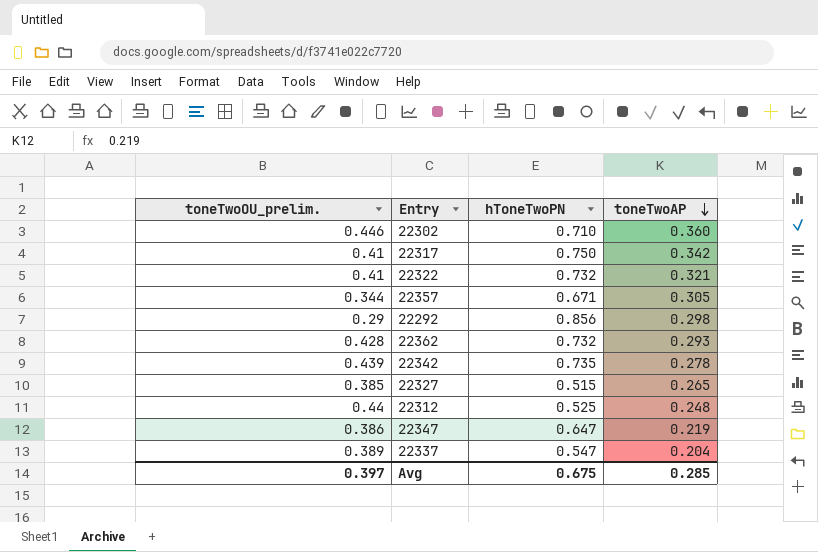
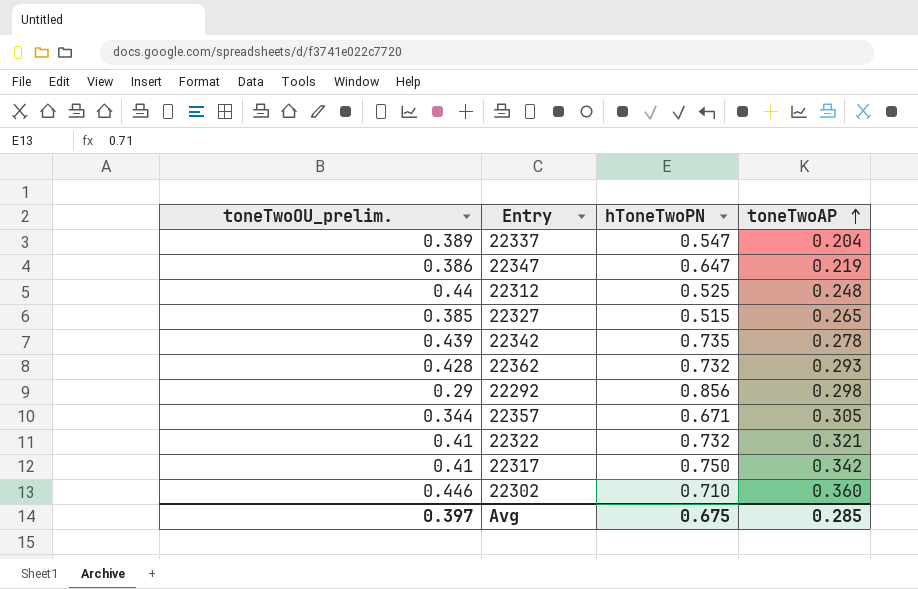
row order: toneTwoAP descending -> toneTwoAP ascending

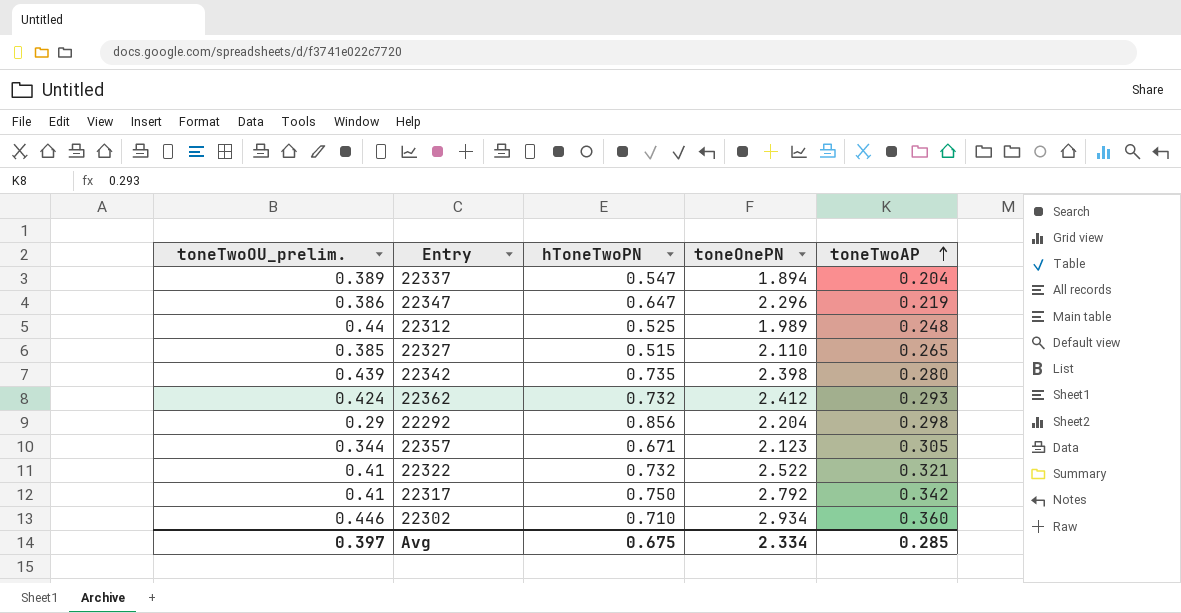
column toneOnePN | position: none -> 4
22342 | toneTwoAP: 0.278 -> 0.280
22362 | toneTwoOU_prelim.: 0.428 -> 0.424

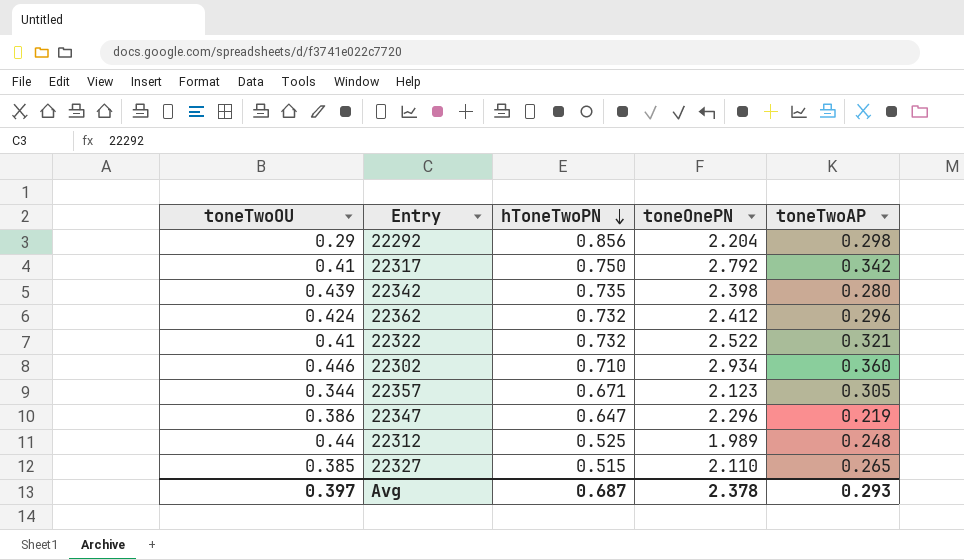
row order: toneTwoAP ascending -> hToneTwoPN descending
column name: toneTwoOU_prelim. -> toneTwoOU
row 22337: 0.389 | 0.547 | 1.894 | 0.204 -> none
22362 | toneTwoAP: 0.293 -> 0.296
Avg | hToneTwoPN: 0.675 -> 0.687
Avg | toneOnePN: 2.334 -> 2.378
Avg | toneTwoAP: 0.285 -> 0.293

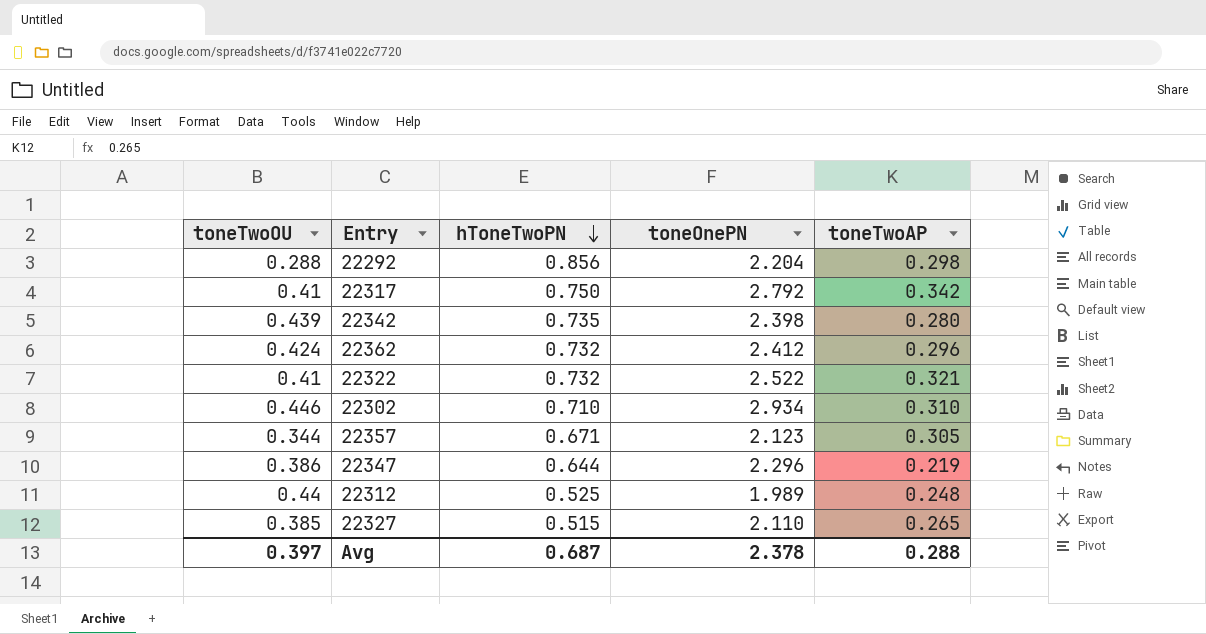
22292 | toneTwoOU: 0.29 -> 0.288
22302 | toneTwoAP: 0.360 -> 0.310
22347 | hToneTwoPN: 0.647 -> 0.644
Avg | toneTwoAP: 0.293 -> 0.288

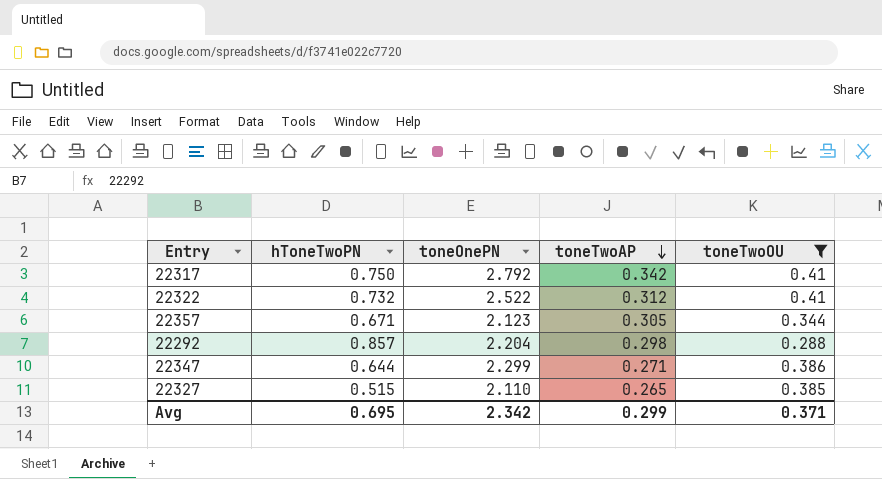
filter: none -> toneTwoOU <= 0.41
row order: hToneTwoPN descending -> toneTwoAP descending
column toneTwoOU | position: 1 -> 5
22322 | toneTwoAP: 0.321 -> 0.312
22292 | hToneTwoPN: 0.856 -> 0.857
22347 | toneOnePN: 2.296 -> 2.299
22347 | toneTwoAP: 0.219 -> 0.271
Avg | hToneTwoPN: 0.687 -> 0.695
Avg | toneOnePN: 2.378 -> 2.342
Avg | toneTwoAP: 0.288 -> 0.299
Avg | toneTwoOU: 0.397 -> 0.371

